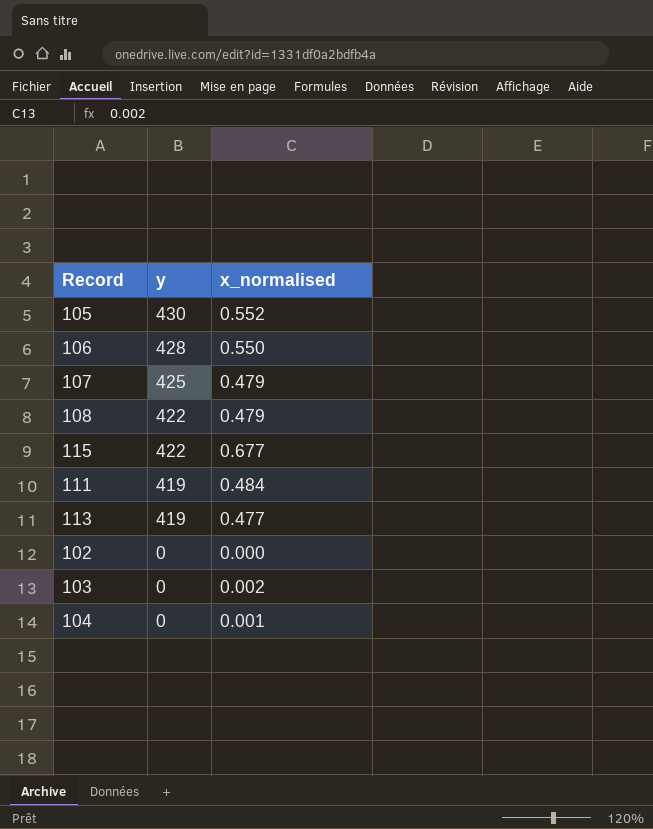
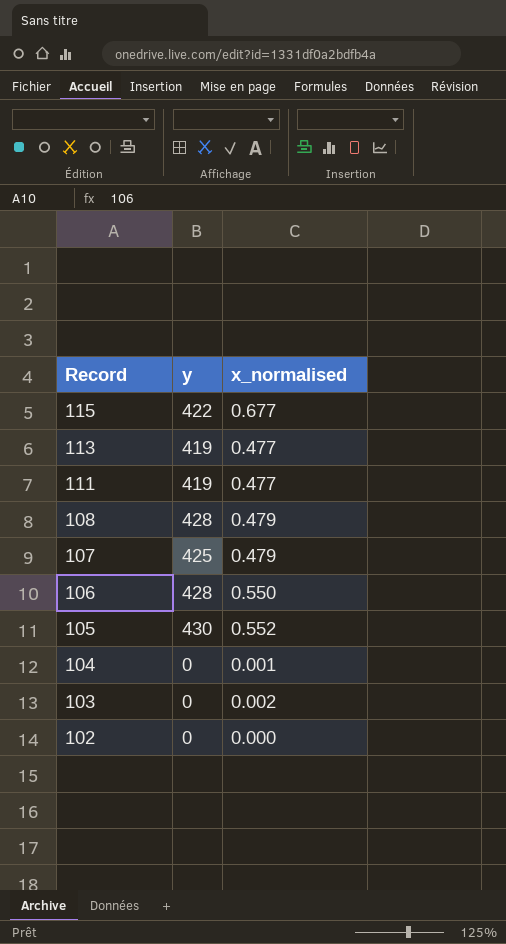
row order: y descending -> Record descending
111 | x_normalised: 0.484 -> 0.477
108 | y: 422 -> 428

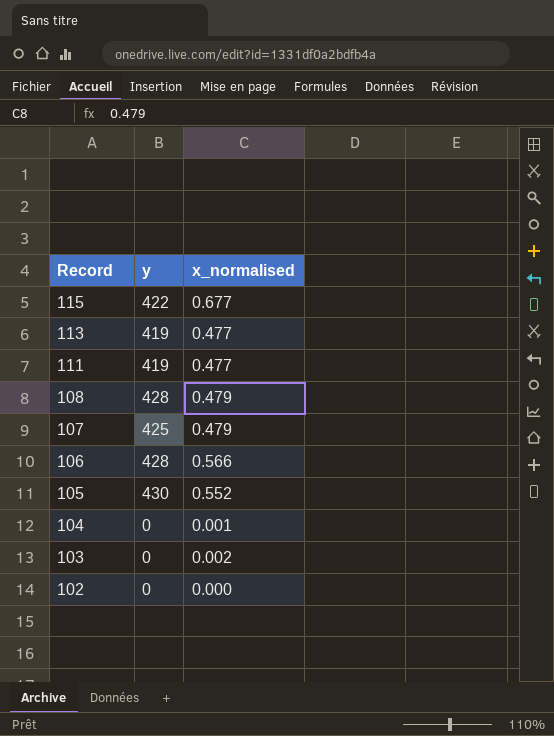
106 | x_normalised: 0.550 -> 0.566

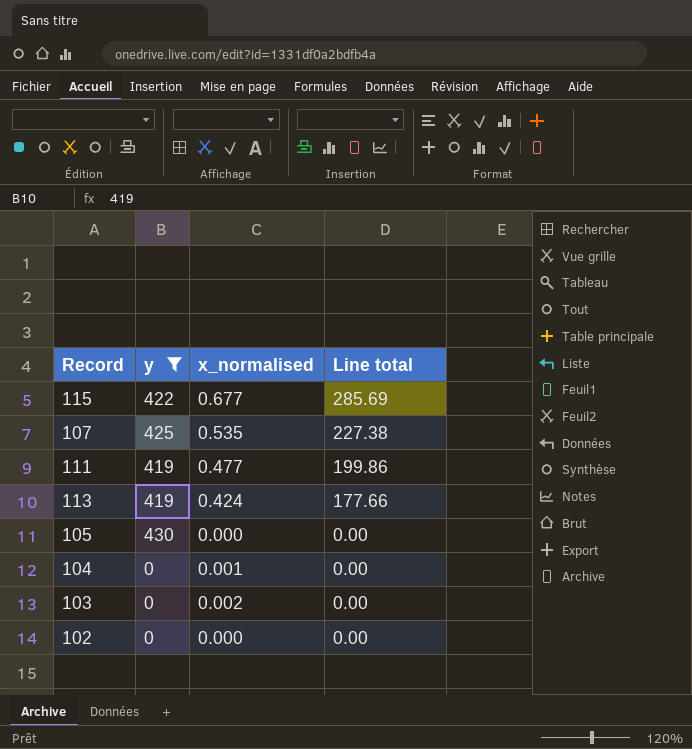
filter: none -> y != 428
row order: Record descending -> Line total descending
column Line total | formula: none -> [y] * [x_normalised]
107 | x_normalised: 0.479 -> 0.535
113 | x_normalised: 0.477 -> 0.424
105 | x_normalised: 0.552 -> 0.000

